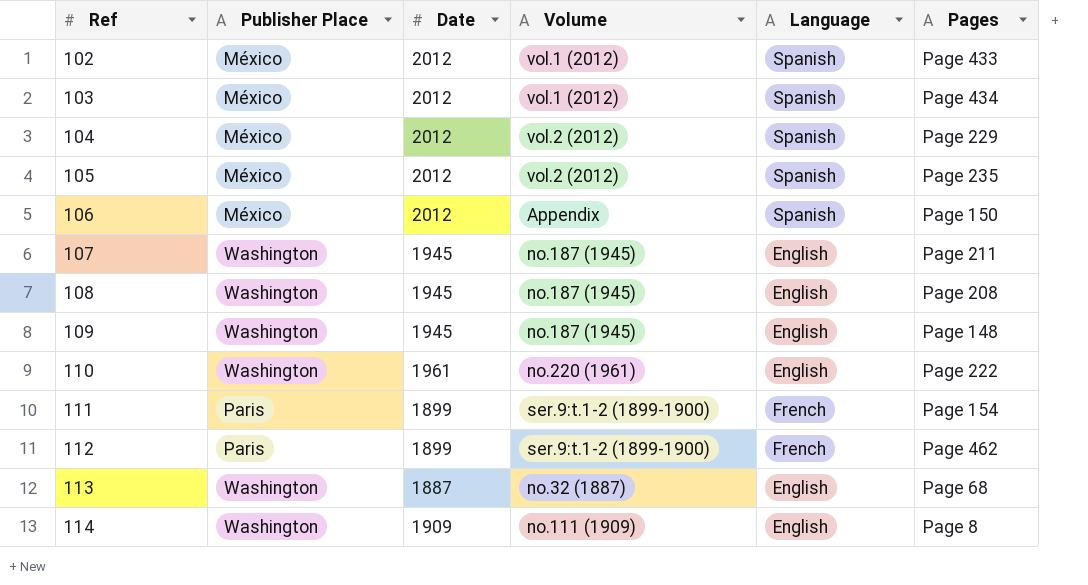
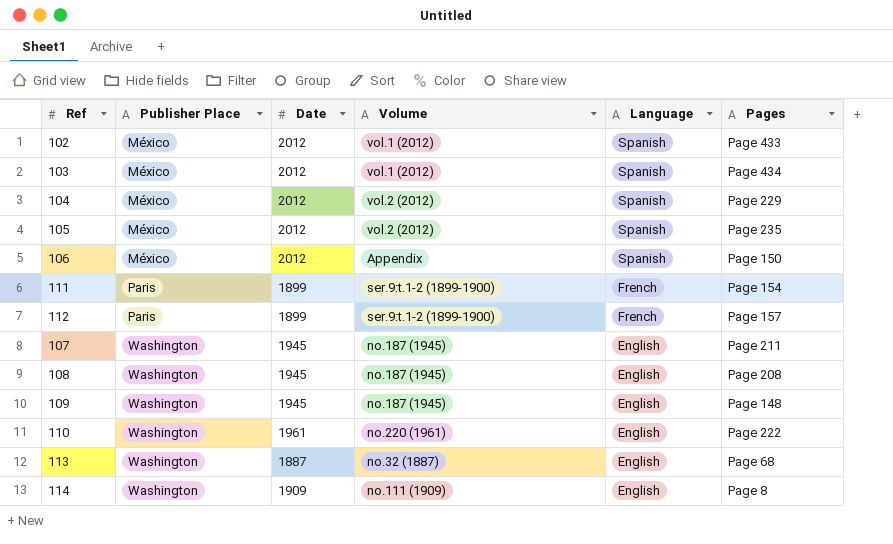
row order: Ref ascending -> Publisher Place ascending
112 | Pages: Page 462 -> Page 157

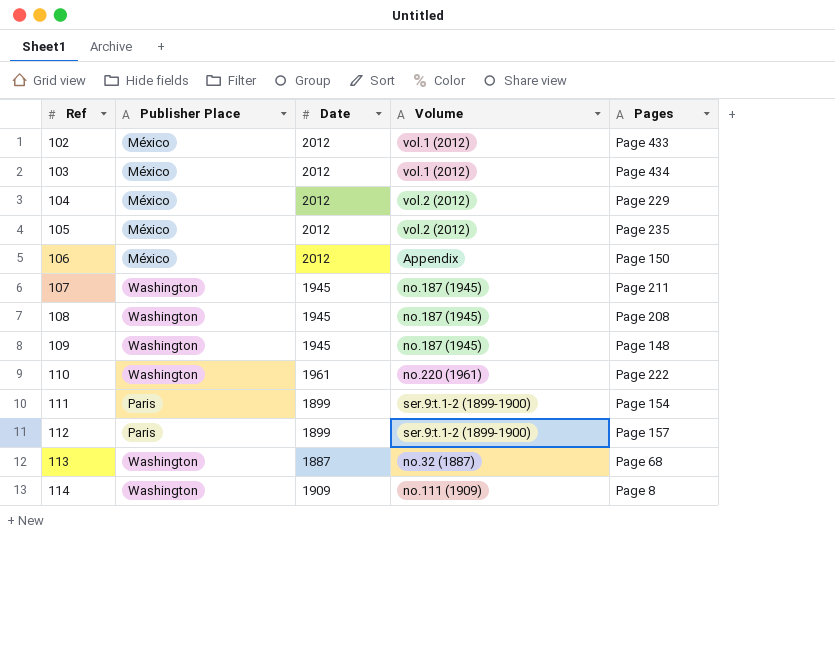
row order: Publisher Place ascending -> Ref ascending
column Language | position: 5 -> none

